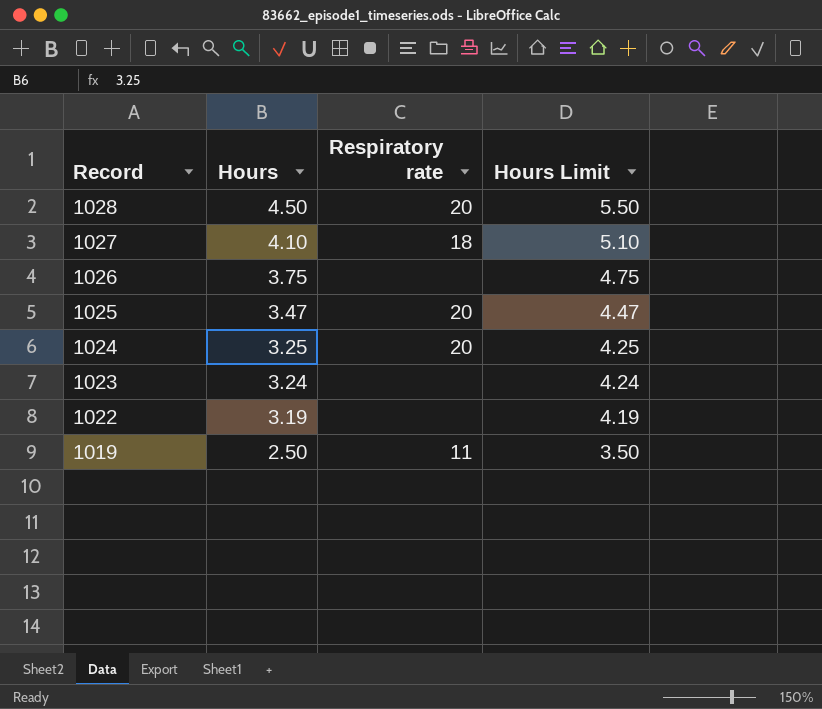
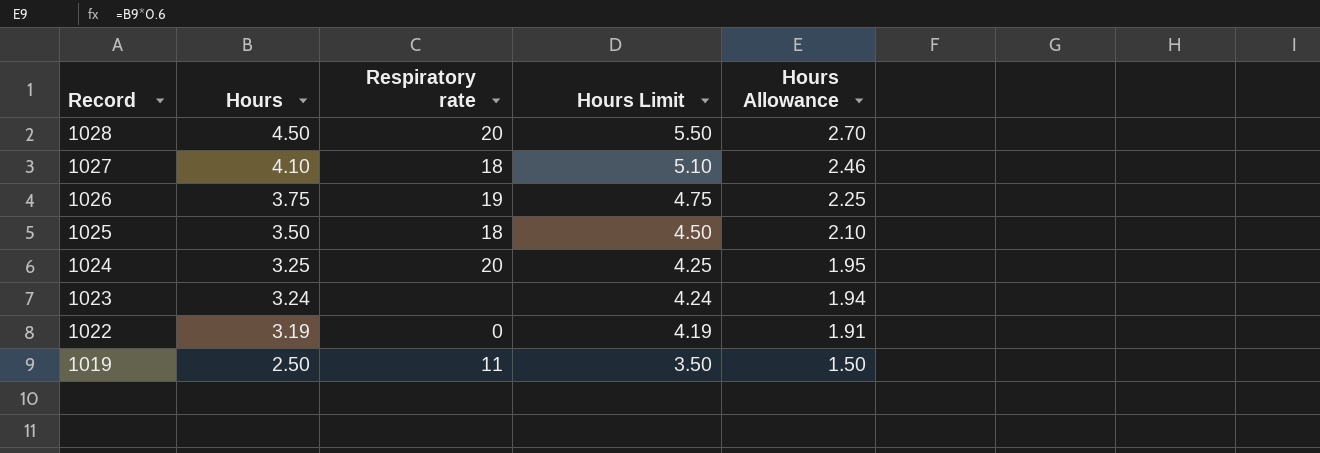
column Hours Allowance | formula: none -> [Hours] * 0.6
1026 | Respiratory rate: none -> 19
1025 | Hours: 3.47 -> 3.50
1025 | Respiratory rate: 20 -> 18
1025 | Hours Limit: 4.47 -> 4.50
1022 | Respiratory rate: none -> 0

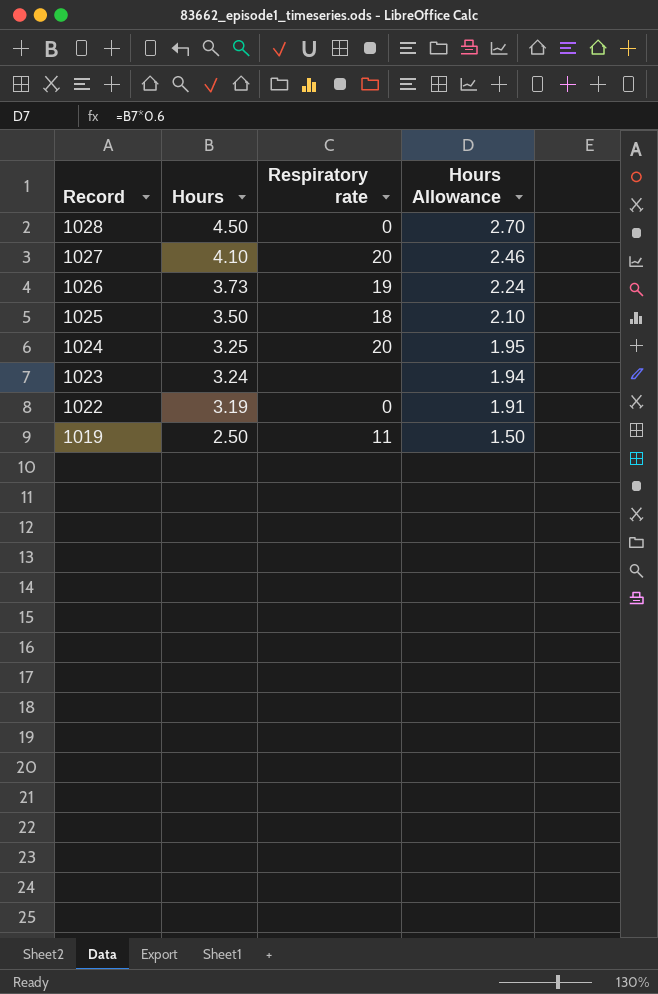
column Hours Limit | formula: [Hours] + 1 -> none
1028 | Respiratory rate: 20 -> 0
1027 | Respiratory rate: 18 -> 20
1026 | Hours: 3.75 -> 3.73
1026 | Hours Allowance: 2.25 -> 2.24

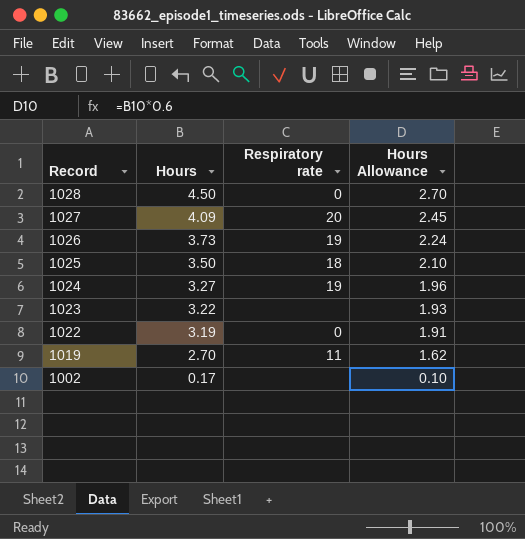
1027 | Hours: 4.10 -> 4.09
1027 | Hours Allowance: 2.46 -> 2.45
1024 | Hours: 3.25 -> 3.27
1024 | Respiratory rate: 20 -> 19
1024 | Hours Allowance: 1.95 -> 1.96
1023 | Hours: 3.24 -> 3.22
1023 | Hours Allowance: 1.94 -> 1.93
1019 | Hours: 2.50 -> 2.70
1019 | Hours Allowance: 1.50 -> 1.62
row 1002: none -> 0.17 | none | 0.10

